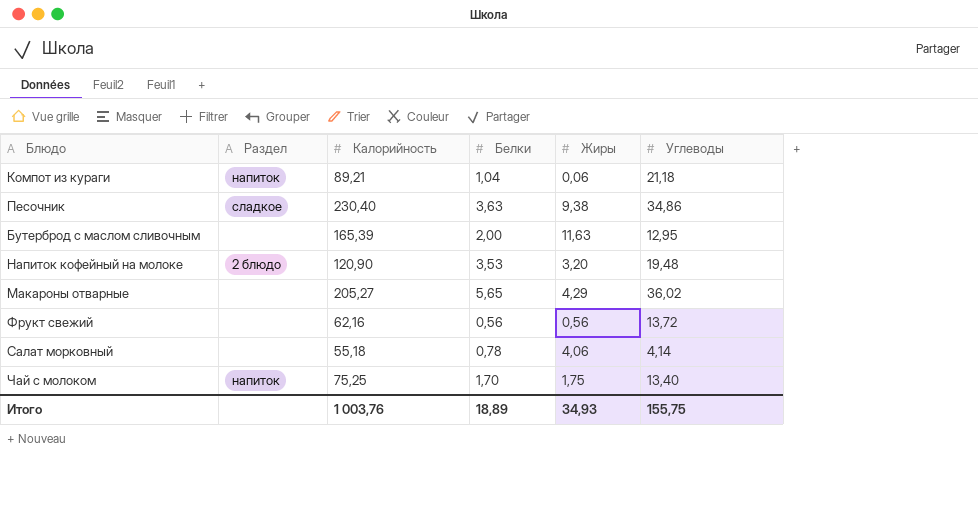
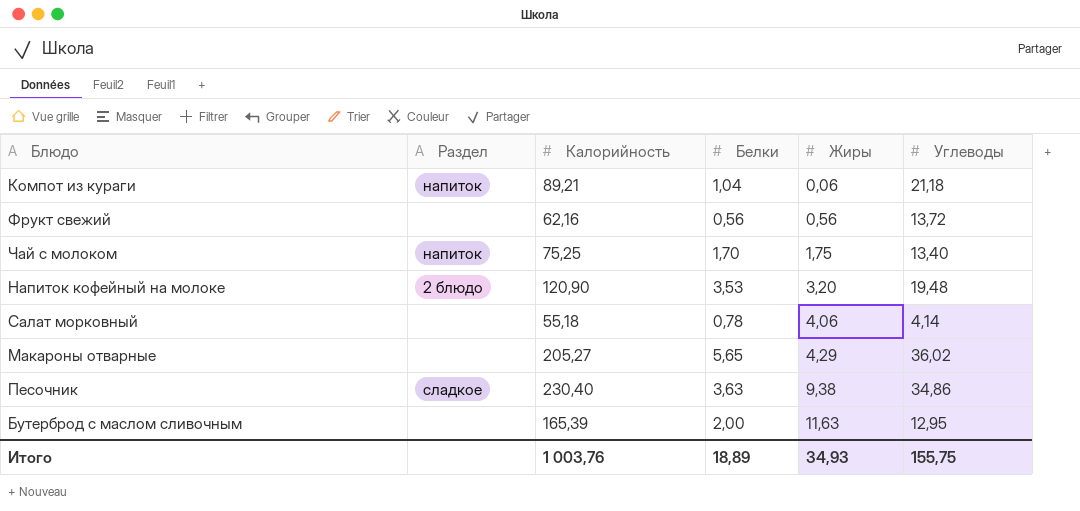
row order: none -> Жиры ascending

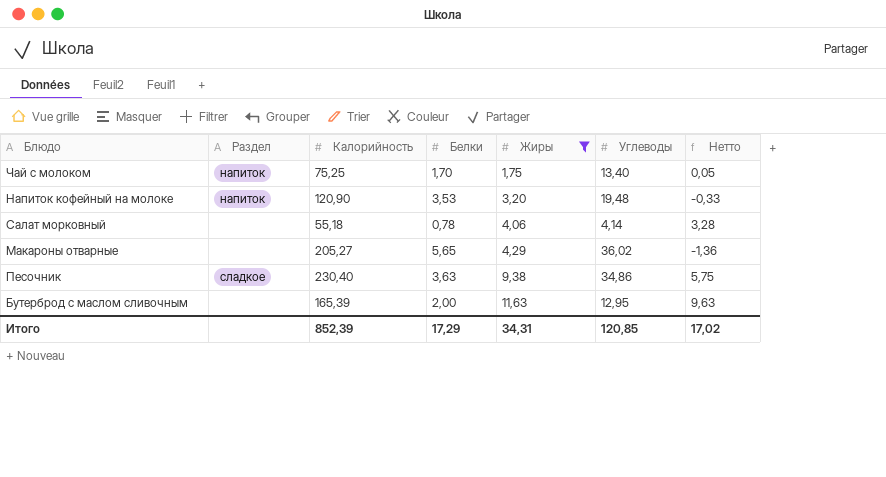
filter: none -> Жиры >= 1,75
column Нетто | formula: none -> [Жиры] - [Белки]
Напиток кофейный на молоке | Раздел: 2 блюдо -> напиток
Итого | Калорийность: 1 003,76 -> 852,39
Итого | Белки: 18,89 -> 17,29
Итого | Жиры: 34,93 -> 34,31
Итого | Углеводы: 155,75 -> 120,85

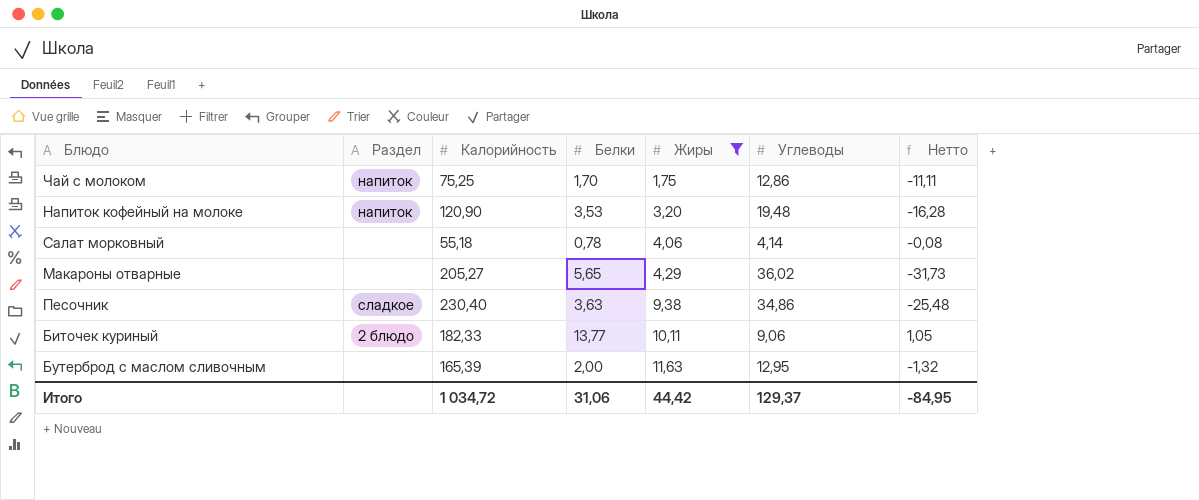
column Нетто | formula: [Жиры] - [Белки] -> [Жиры] - [Углеводы]
Чай с молоком | Углеводы: 13,40 -> 12,86
row Биточек куриный: none -> 2 блюдо | 182,33 | 13,77 | 10,11 | 9,06 | 1,05
Итого | Калорийность: 852,39 -> 1 034,72
Итого | Белки: 17,29 -> 31,06
Итого | Жиры: 34,31 -> 44,42
Итого | Углеводы: 120,85 -> 129,37
Итого | Нетто: 17,02 -> -84,95

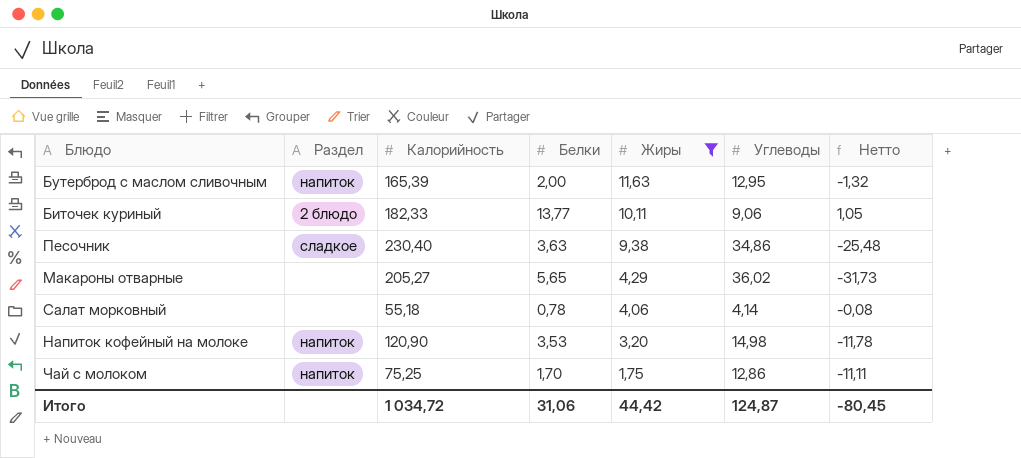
row order: Жиры ascending -> Жиры descending
Бутерброд с маслом сливочным | Раздел: none -> напиток
Напиток кофейный на молоке | Углеводы: 19,48 -> 14,98
Напиток кофейный на молоке | Нетто: -16,28 -> -11,78
Итого | Углеводы: 129,37 -> 124,87
Итого | Нетто: -84,95 -> -80,45

